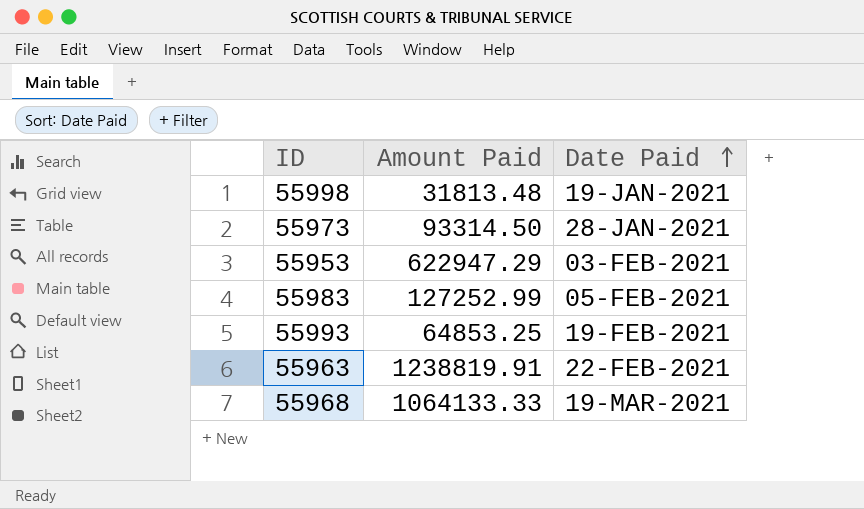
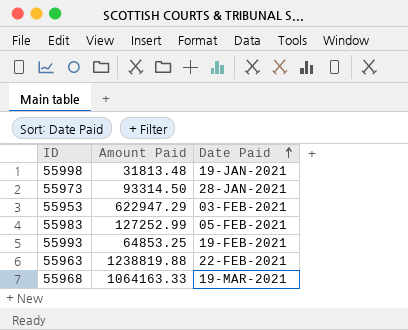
55963 | Amount Paid: 1238819.91 -> 1238819.88
55968 | Amount Paid: 1064133.33 -> 1064163.33

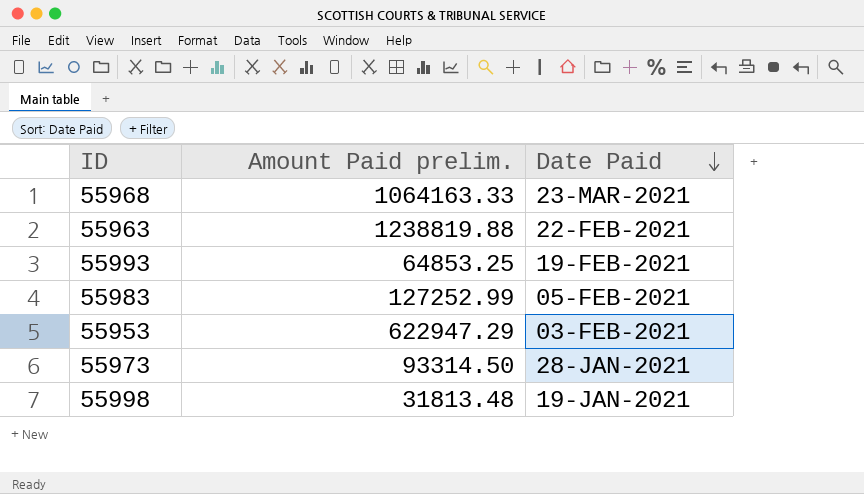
row order: Date Paid ascending -> Date Paid descending
column name: Amount Paid -> Amount Paid prelim.
55968 | Date Paid: 19-MAR-2021 -> 23-MAR-2021

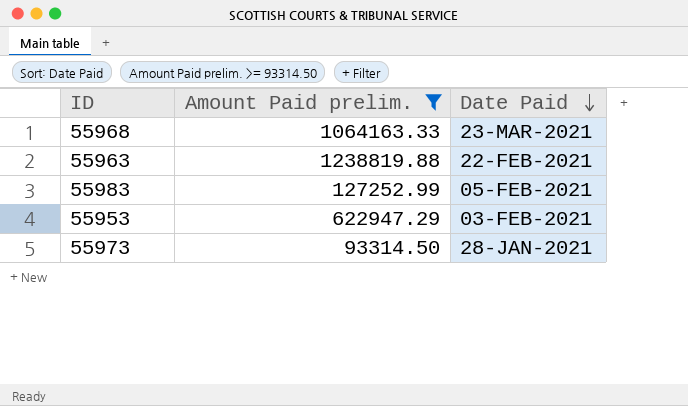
filter: none -> Amount Paid prelim. >= 93314.50

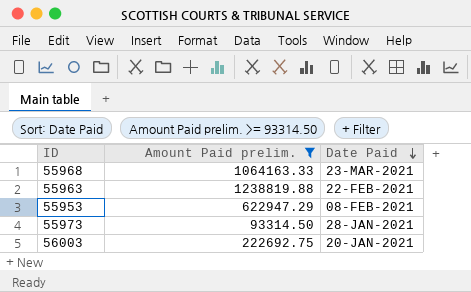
row 55983: 127252.99 | 05-FEB-2021 -> none
55953 | Date Paid: 03-FEB-2021 -> 08-FEB-2021
row 56003: none -> 222692.75 | 20-JAN-2021

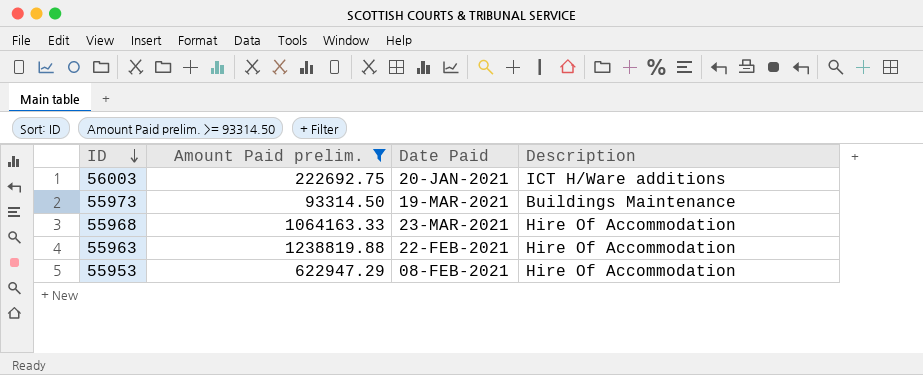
row order: Date Paid descending -> ID descending
column Description | position: none -> 4
55973 | Date Paid: 28-JAN-2021 -> 19-MAR-2021

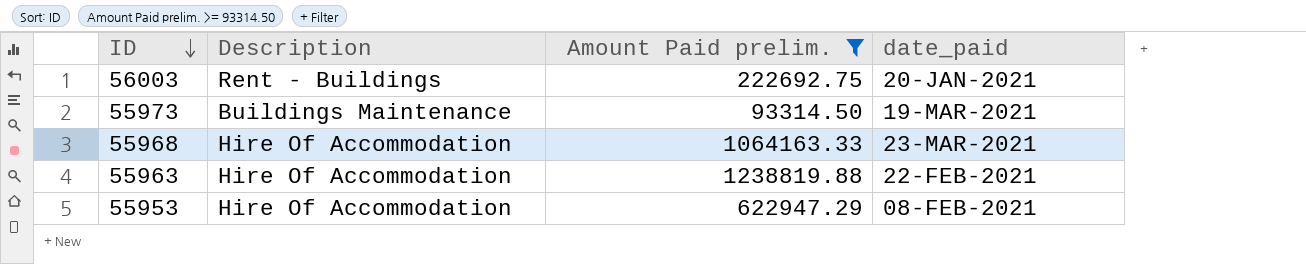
column Description | position: 4 -> 2
column name: Date Paid -> date_paid
56003 | Description: ICT H/Ware additions -> Rent - Buildings

